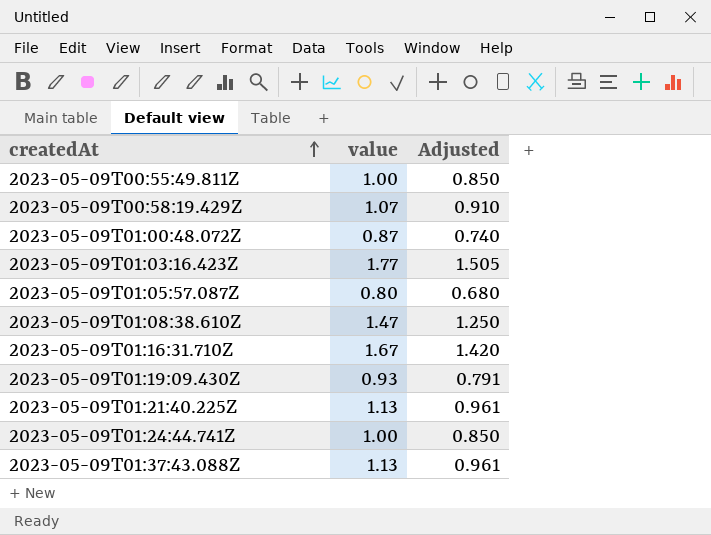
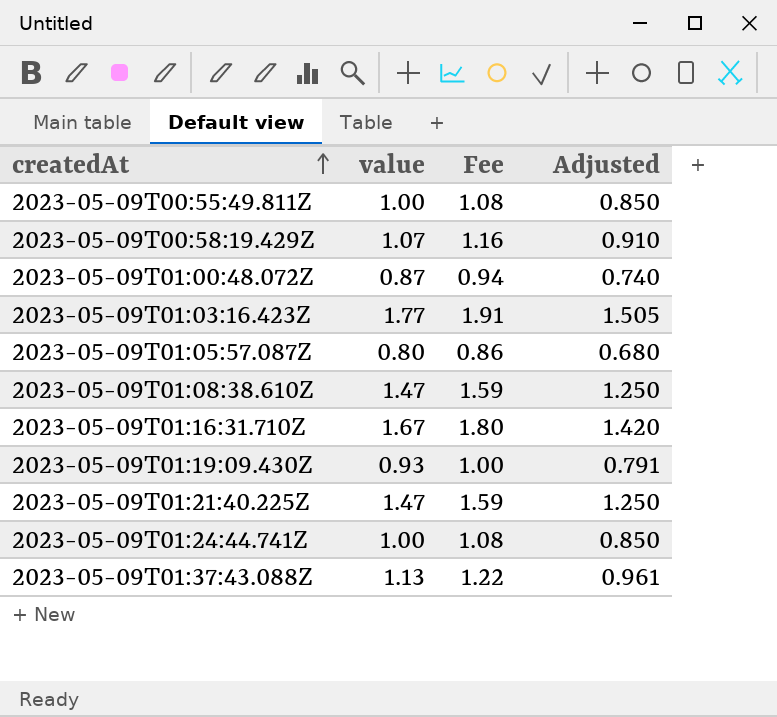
column Fee | formula: none -> [value] * 1.08
2023-05-09T01:21:40.225Z | value: 1.13 -> 1.47
2023-05-09T01:21:40.225Z | Adjusted: 0.961 -> 1.250

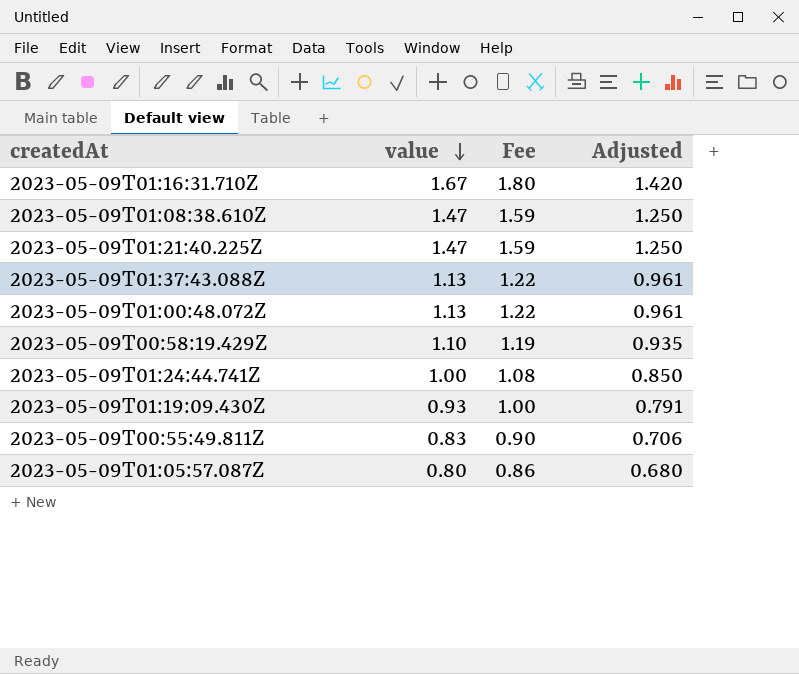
row order: createdAt ascending -> value descending
row 2023-05-09T01:03:16.423Z: 1.77 | 1.91 | 1.505 -> none
2023-05-09T01:00:48.072Z | value: 0.87 -> 1.13
2023-05-09T01:00:48.072Z | Fee: 0.94 -> 1.22
2023-05-09T01:00:48.072Z | Adjusted: 0.740 -> 0.961
2023-05-09T00:58:19.429Z | value: 1.07 -> 1.10
2023-05-09T00:58:19.429Z | Fee: 1.16 -> 1.19
2023-05-09T00:58:19.429Z | Adjusted: 0.910 -> 0.935
2023-05-09T00:55:49.811Z | value: 1.00 -> 0.83
2023-05-09T00:55:49.811Z | Fee: 1.08 -> 0.90
2023-05-09T00:55:49.811Z | Adjusted: 0.850 -> 0.706

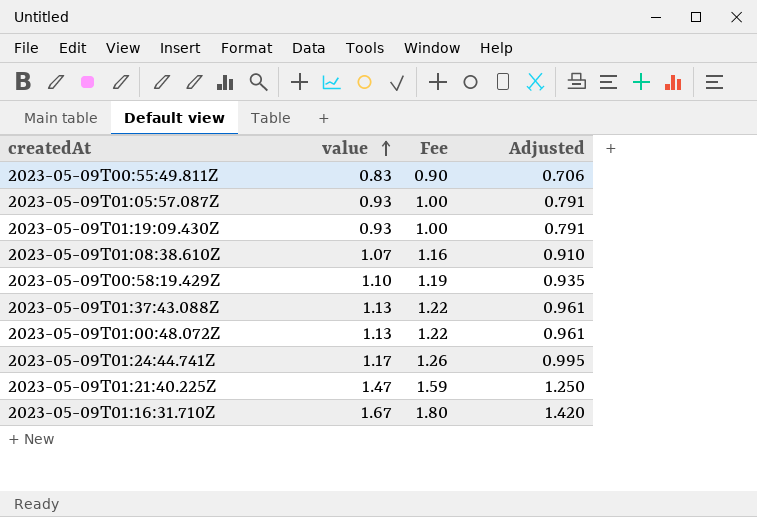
row order: value descending -> value ascending
2023-05-09T01:05:57.087Z | value: 0.80 -> 0.93
2023-05-09T01:05:57.087Z | Fee: 0.86 -> 1.00
2023-05-09T01:05:57.087Z | Adjusted: 0.680 -> 0.791
2023-05-09T01:08:38.610Z | value: 1.47 -> 1.07
2023-05-09T01:08:38.610Z | Fee: 1.59 -> 1.16
2023-05-09T01:08:38.610Z | Adjusted: 1.250 -> 0.910
2023-05-09T01:24:44.741Z | value: 1.00 -> 1.17
2023-05-09T01:24:44.741Z | Fee: 1.08 -> 1.26
2023-05-09T01:24:44.741Z | Adjusted: 0.850 -> 0.995

